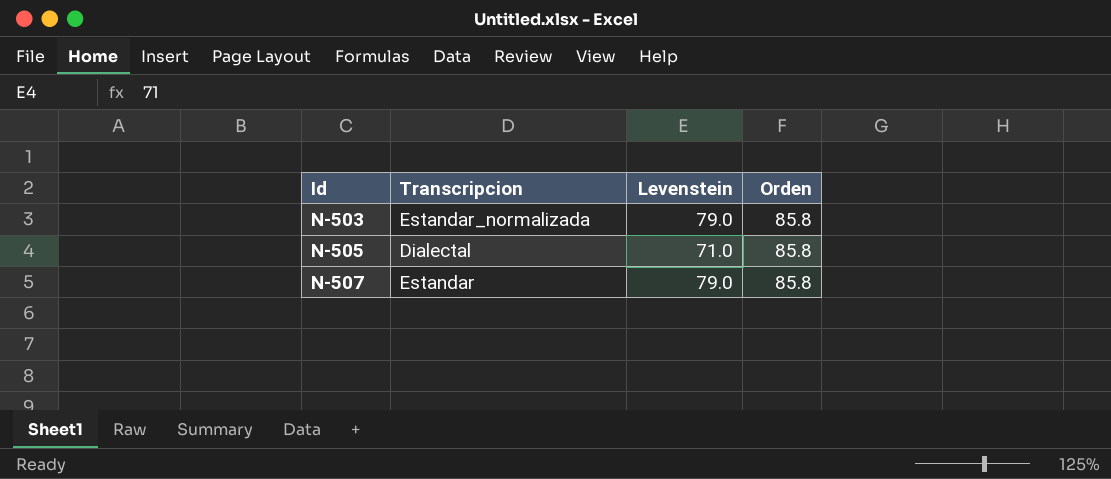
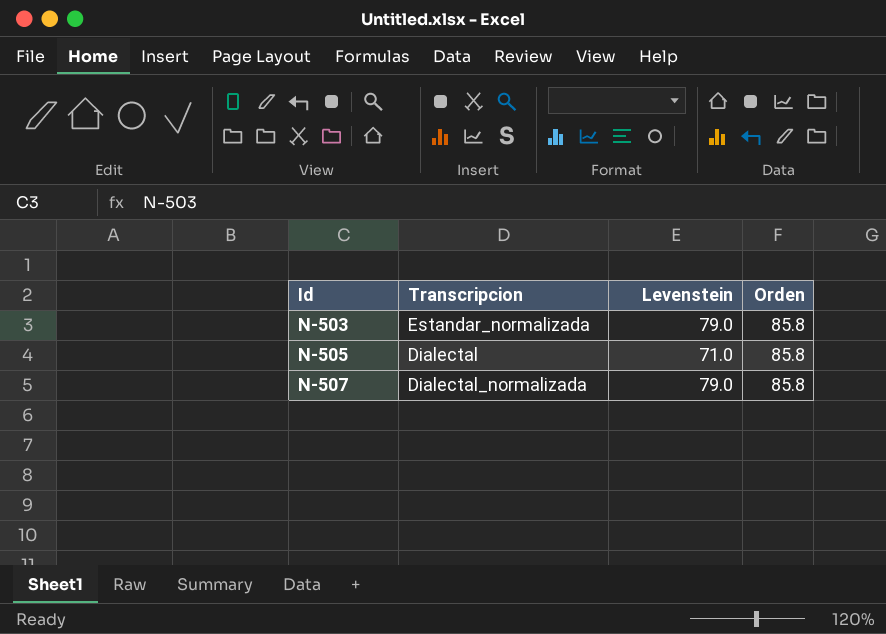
N-507 | Transcripcion: Estandar -> Dialectal_normalizada

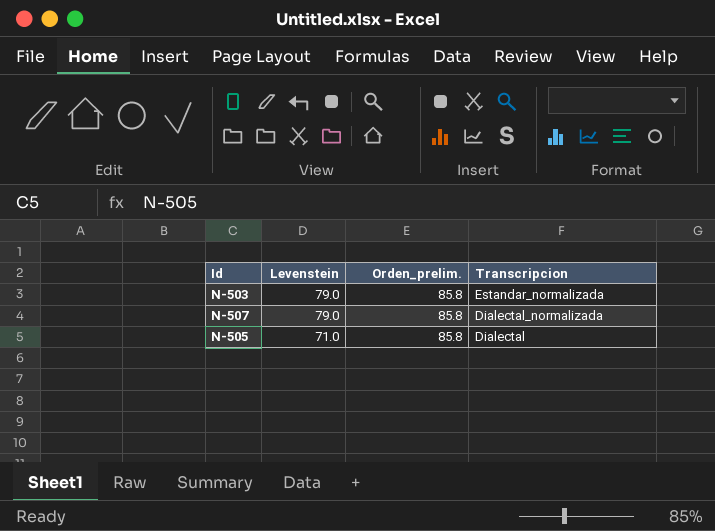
row order: Id ascending -> Levenstein descending
column name: Orden -> Orden_prelim.
column Transcripcion | position: 2 -> 4

